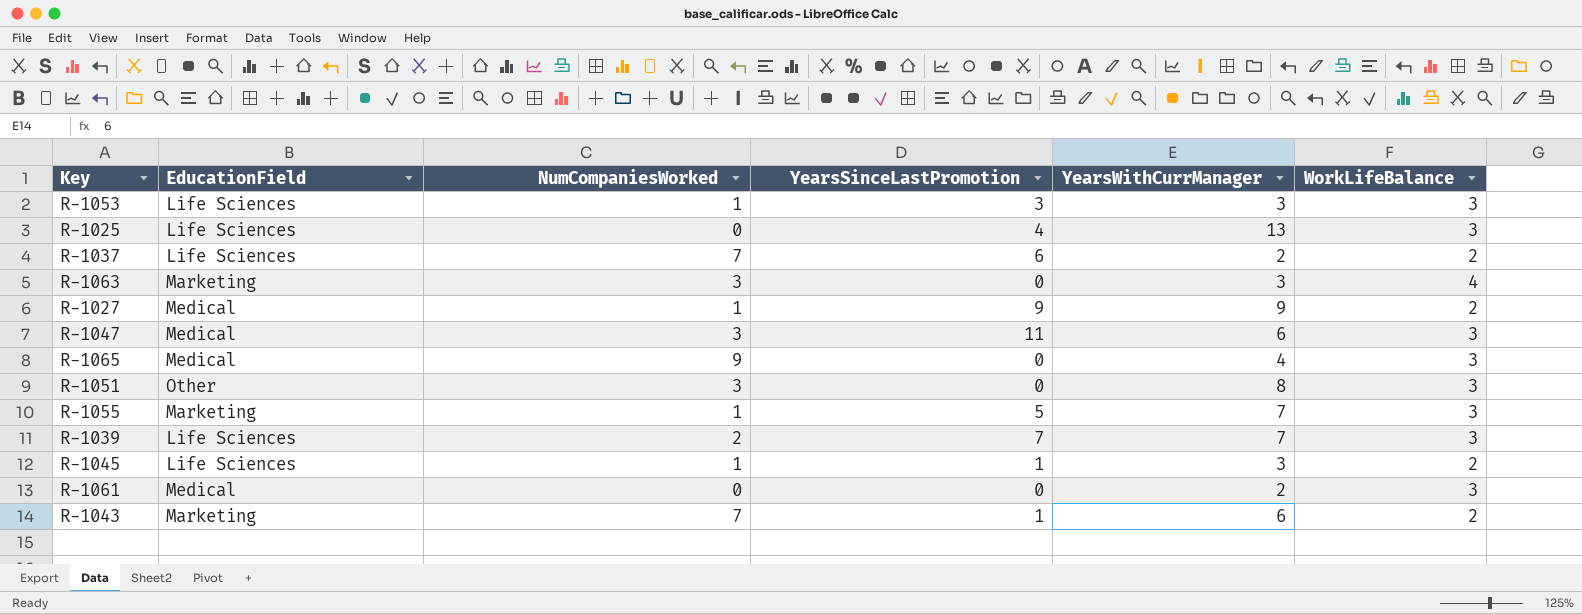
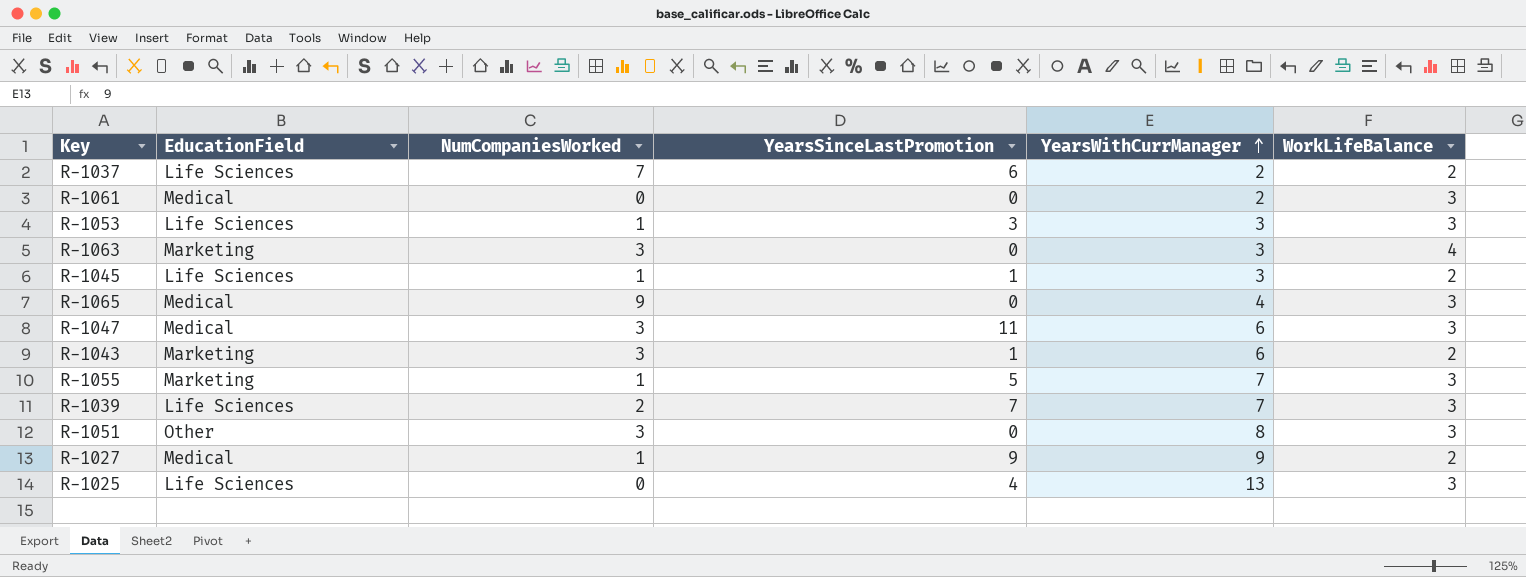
row order: none -> YearsWithCurrManager ascending
R-1043 | NumCompaniesWorked: 7 -> 3

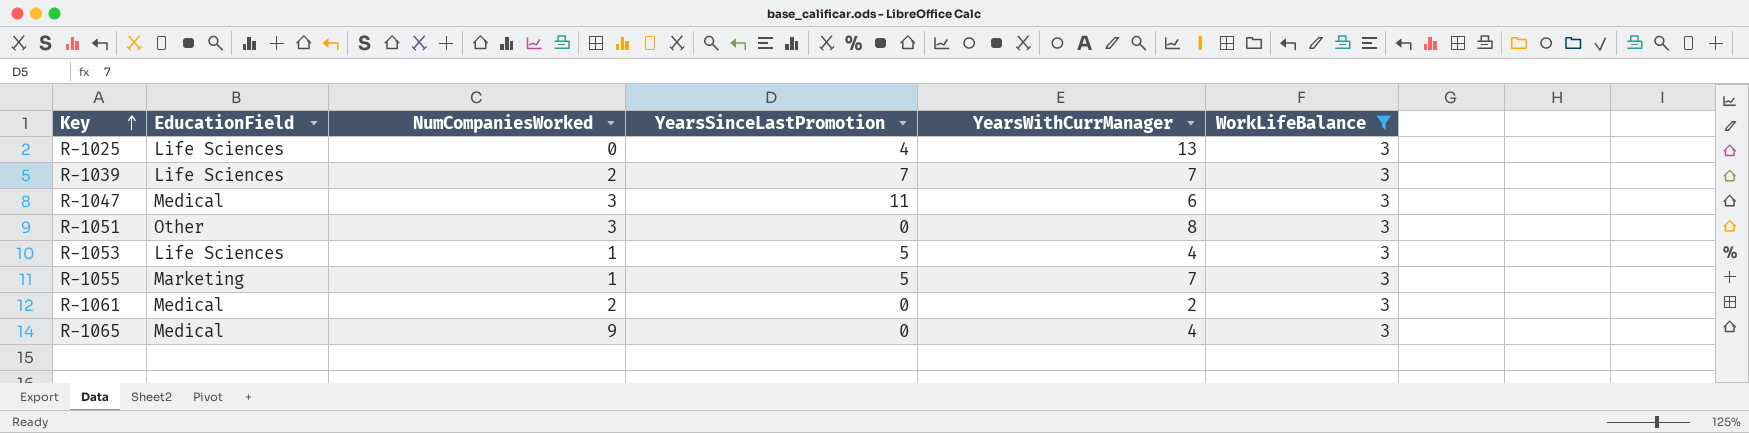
filter: none -> WorkLifeBalance = 3
row order: YearsWithCurrManager ascending -> Key ascending
R-1053 | YearsSinceLastPromotion: 3 -> 5
R-1053 | YearsWithCurrManager: 3 -> 4
R-1061 | NumCompaniesWorked: 0 -> 2

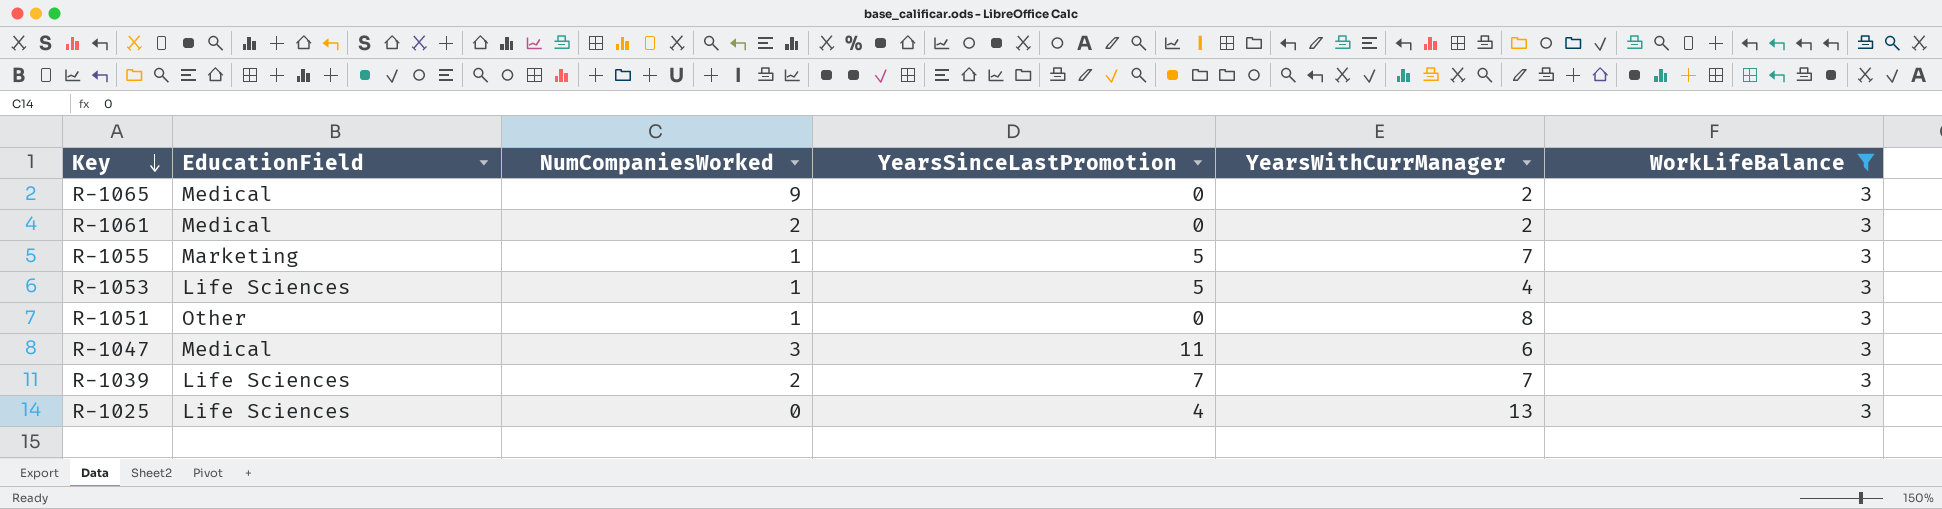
row order: Key ascending -> Key descending
R-1065 | YearsWithCurrManager: 4 -> 2
R-1051 | NumCompaniesWorked: 3 -> 1

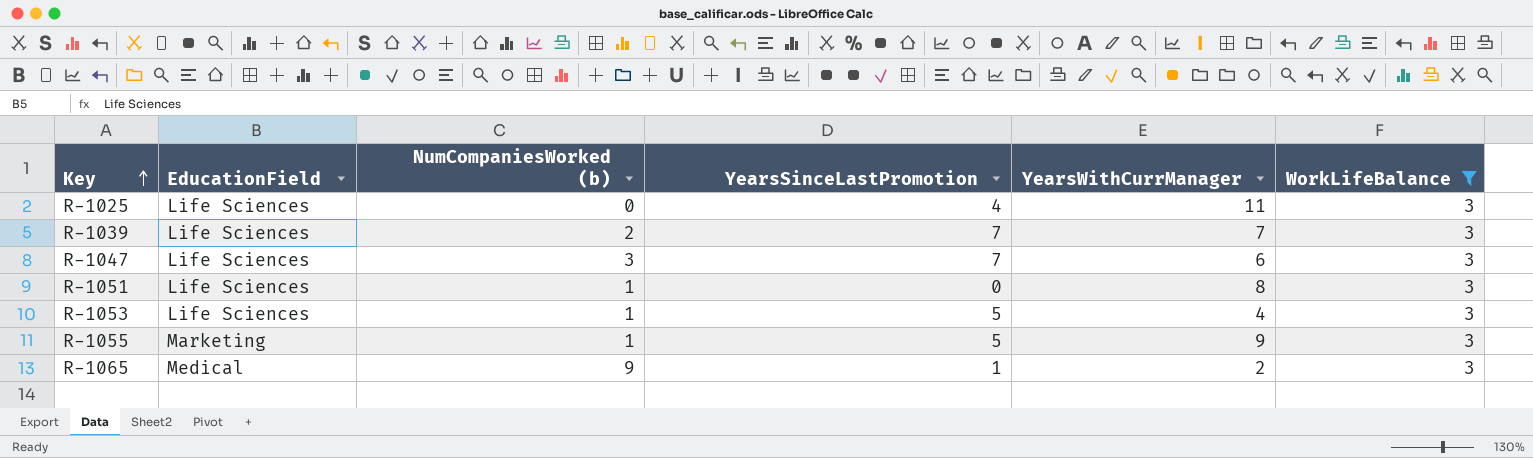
row order: Key descending -> Key ascending
column name: NumCompaniesWorked -> NumCompaniesWorked (b)
row R-1061: Medical | 2 | 0 | 2 | 3 -> none
R-1025 | YearsWithCurrManager: 13 -> 11
R-1047 | EducationField: Medical -> Life Sciences
R-1047 | YearsSinceLastPromotion: 11 -> 7
R-1051 | EducationField: Other -> Life Sciences
R-1055 | YearsWithCurrManager: 7 -> 9
R-1065 | YearsSinceLastPromotion: 0 -> 1

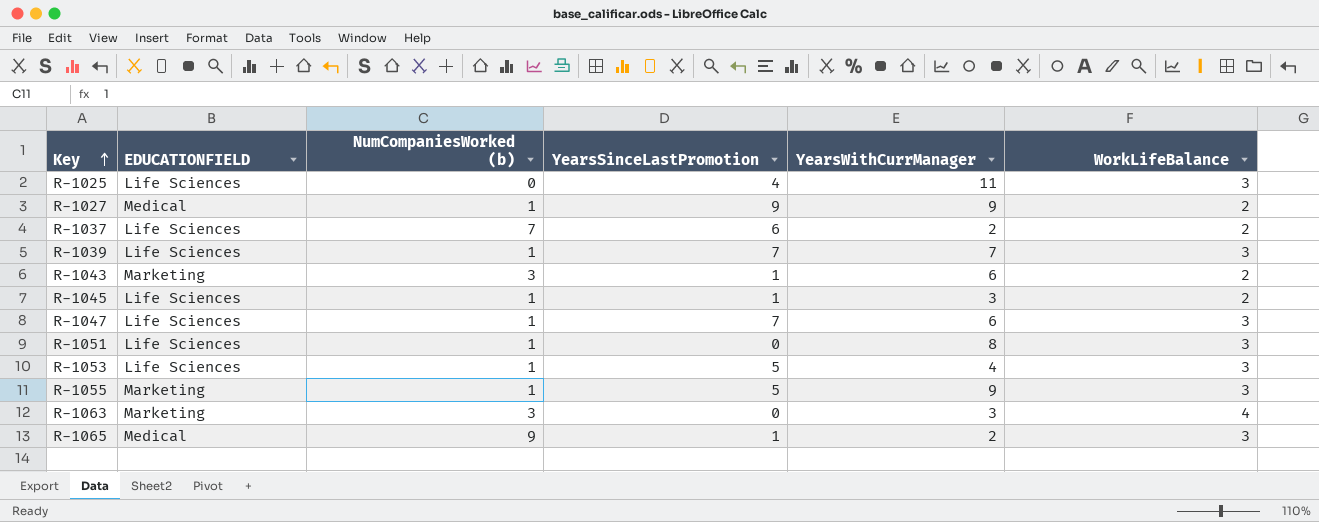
filter: WorkLifeBalance = 3 -> none
column name: EducationField -> EDUCATIONFIELD
R-1039 | NumCompaniesWorked (b): 2 -> 1
R-1047 | NumCompaniesWorked (b): 3 -> 1

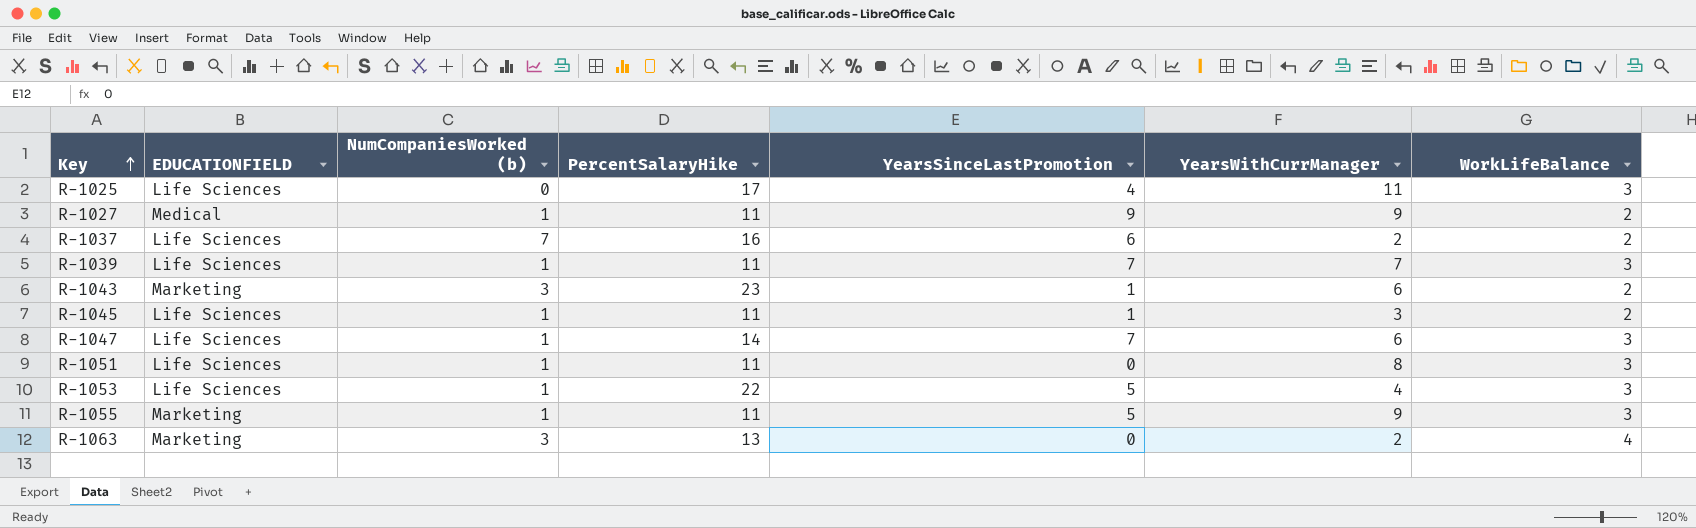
column PercentSalaryHike | position: none -> 4
row R-1065: Medical | 9 | 1 | 2 | 3 -> none
R-1063 | YearsWithCurrManager: 3 -> 2

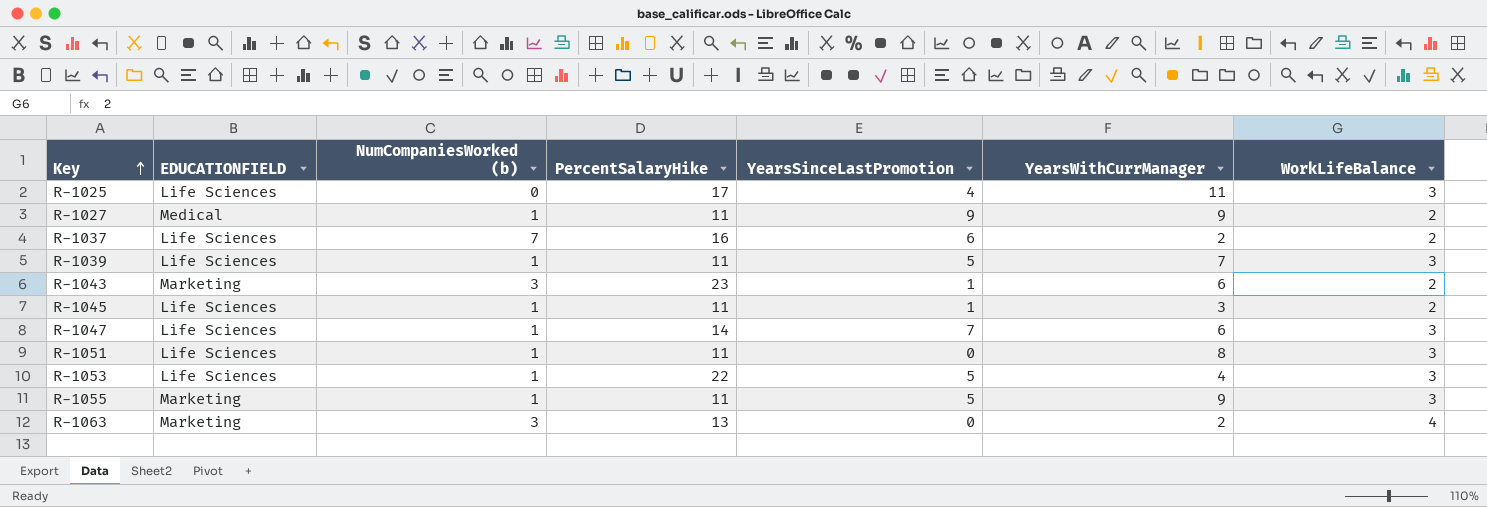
R-1039 | YearsSinceLastPromotion: 7 -> 5

